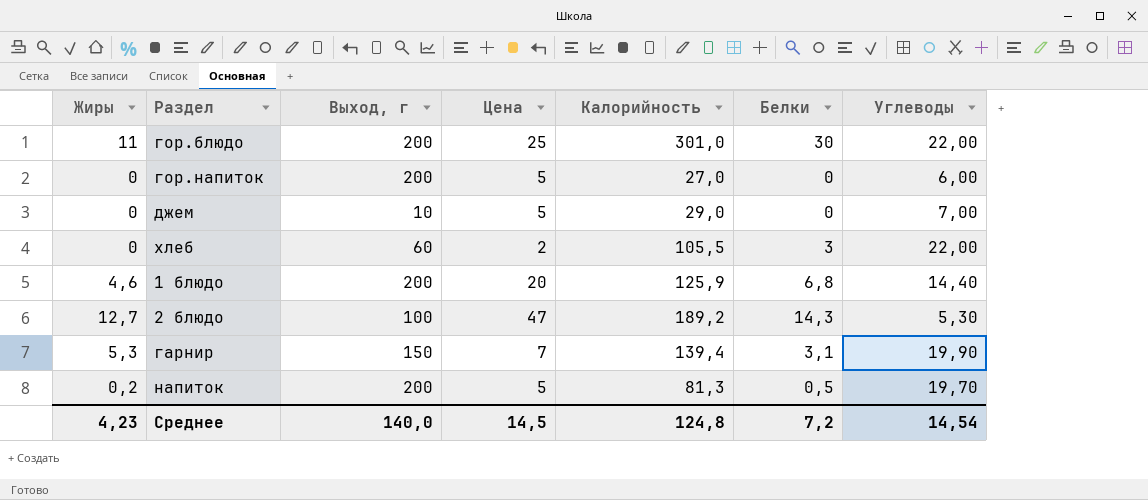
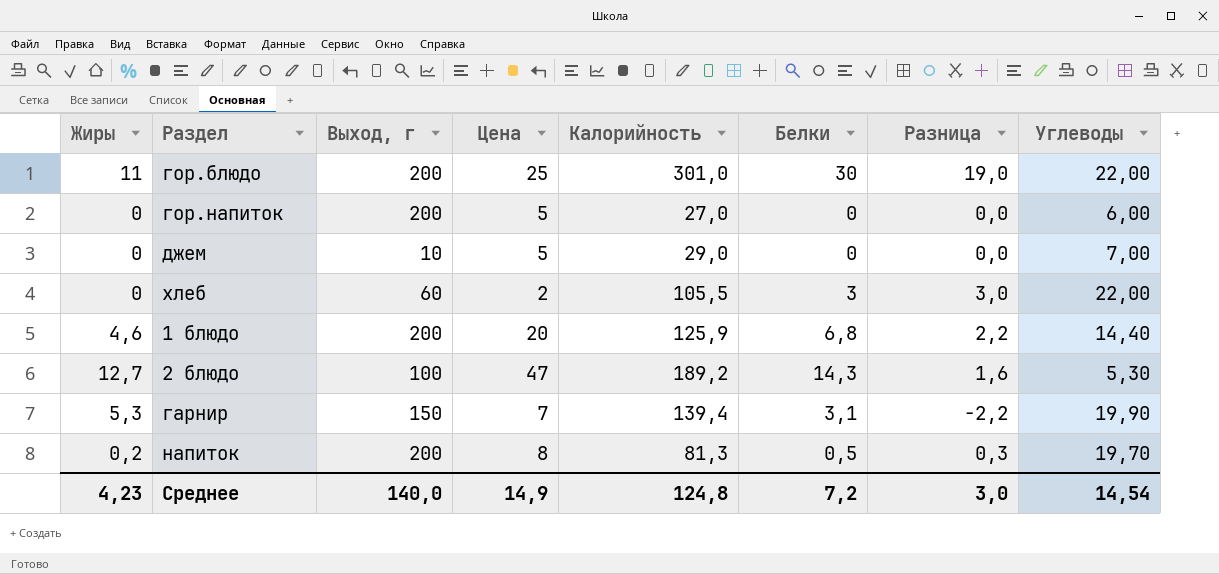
column Разница | formula: none -> [Белки] - [Жиры]
напиток | Цена: 5 -> 8
Среднее | Цена: 14,5 -> 14,9

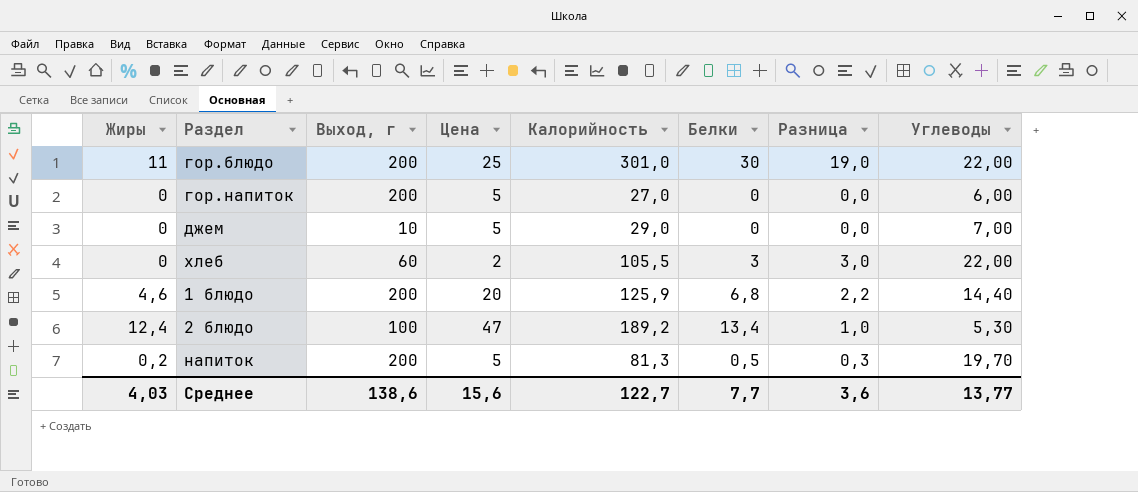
row гарнир: 5,3 | 150 | 7 | 139,4 | 3,1 | -2,2 | 19,90 -> none
2 блюдо | Жиры: 12,7 -> 12,4
2 блюдо | Белки: 14,3 -> 13,4
2 блюдо | Разница: 1,6 -> 1,0
напиток | Цена: 8 -> 5
Среднее | Жиры: 4,23 -> 4,03
Среднее | Выход, г: 140,0 -> 138,6
Среднее | Цена: 14,9 -> 15,6
Среднее | Калорийность: 124,8 -> 122,7
Среднее | Белки: 7,2 -> 7,7
Среднее | Разница: 3,0 -> 3,6
Среднее | Углеводы: 14,54 -> 13,77

